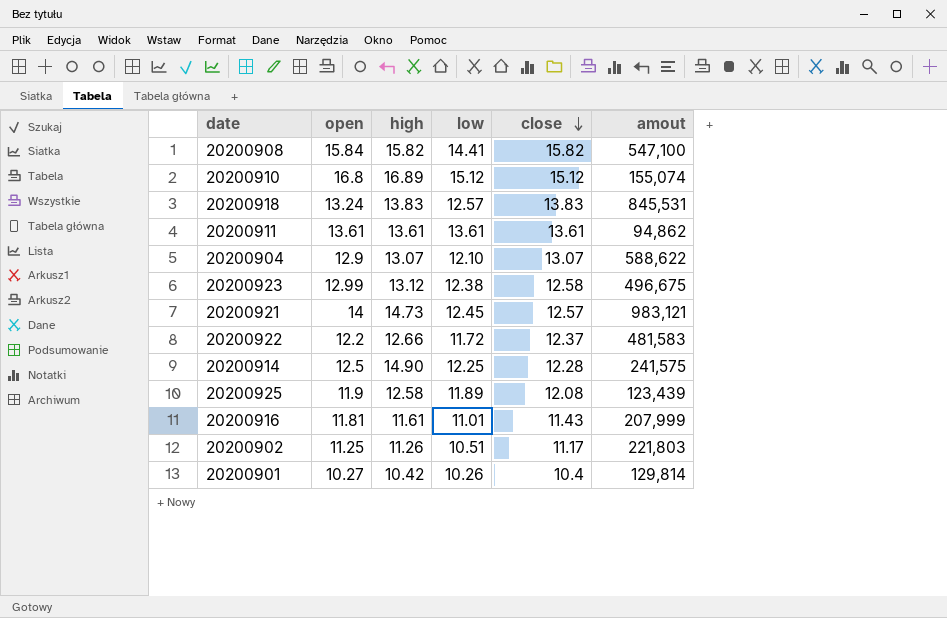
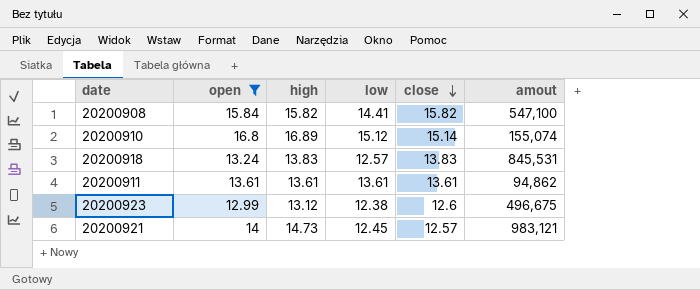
filter: none -> open >= 12.99
20200910 | close: 15.12 -> 15.14
20200923 | close: 12.58 -> 12.6

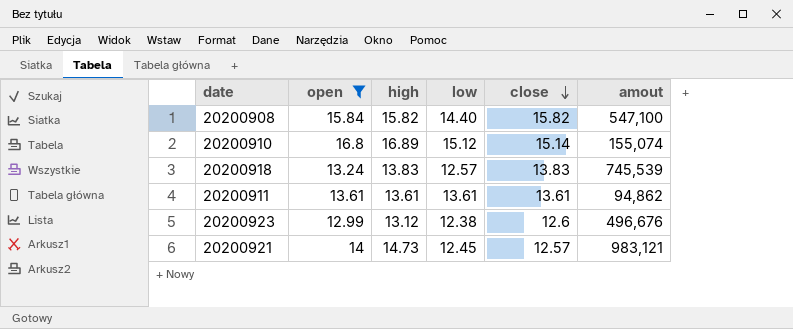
20200908 | low: 14.41 -> 14.40
20200918 | amout: 845,531 -> 745,539
20200923 | amout: 496,675 -> 496,676

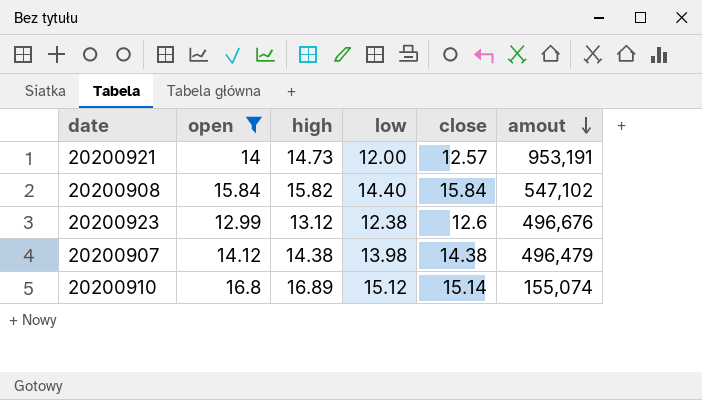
row order: close descending -> amout descending
row 20200918: 13.24 | 13.83 | 12.57 | 13.83 | 745,539 -> none
row 20200911: 13.61 | 13.61 | 13.61 | 13.61 | 94,862 -> none
20200921 | low: 12.45 -> 12.00
20200921 | amout: 983,121 -> 953,191
20200908 | close: 15.82 -> 15.84
20200908 | amout: 547,100 -> 547,102
row 20200907: none -> 14.12 | 14.38 | 13.98 | 14.38 | 496,479

